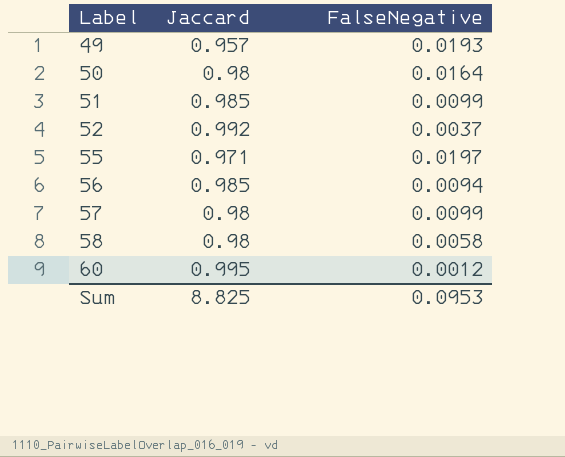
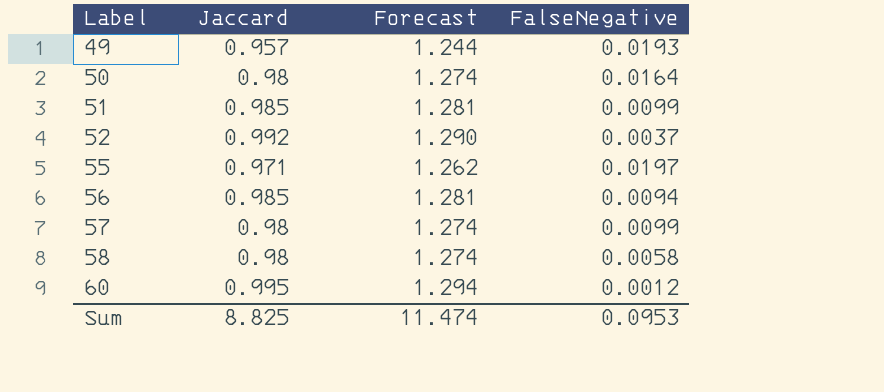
column Forecast | formula: none -> [Jaccard] * 1.3

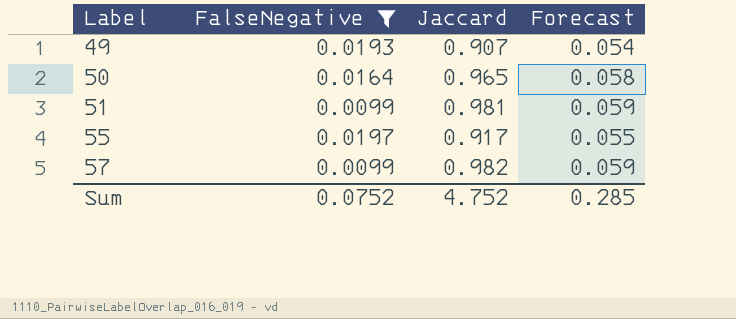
filter: none -> FalseNegative >= 0.0099
column FalseNegative | position: 4 -> 2
column Forecast | formula: [Jaccard] * 1.3 -> [Jaccard] * 0.06
49 | Jaccard: 0.957 -> 0.907
50 | Jaccard: 0.98 -> 0.965
51 | Jaccard: 0.985 -> 0.981
55 | Jaccard: 0.971 -> 0.917
57 | Jaccard: 0.98 -> 0.982
Sum | FalseNegative: 0.0953 -> 0.0752
Sum | Jaccard: 8.825 -> 4.752
Sum | Forecast: 11.474 -> 0.285

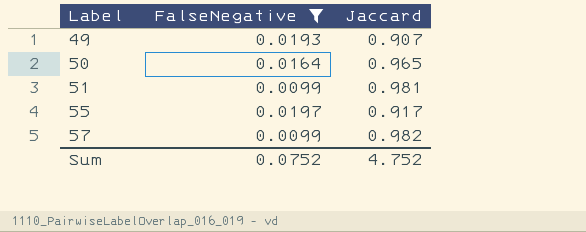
column Forecast | formula: [Jaccard] * 0.06 -> none

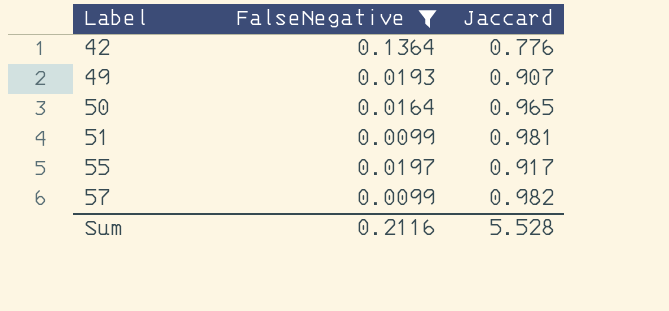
row 42: none -> 0.1364 | 0.776
Sum | FalseNegative: 0.0752 -> 0.2116
Sum | Jaccard: 4.752 -> 5.528

